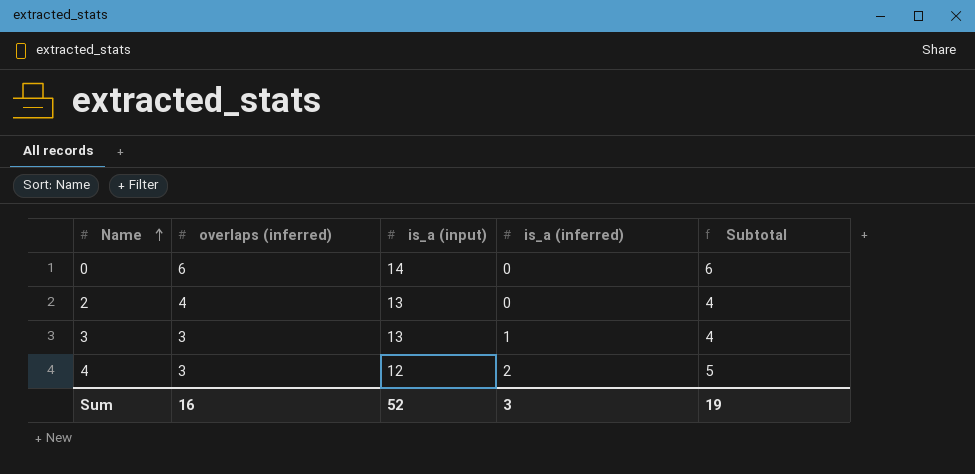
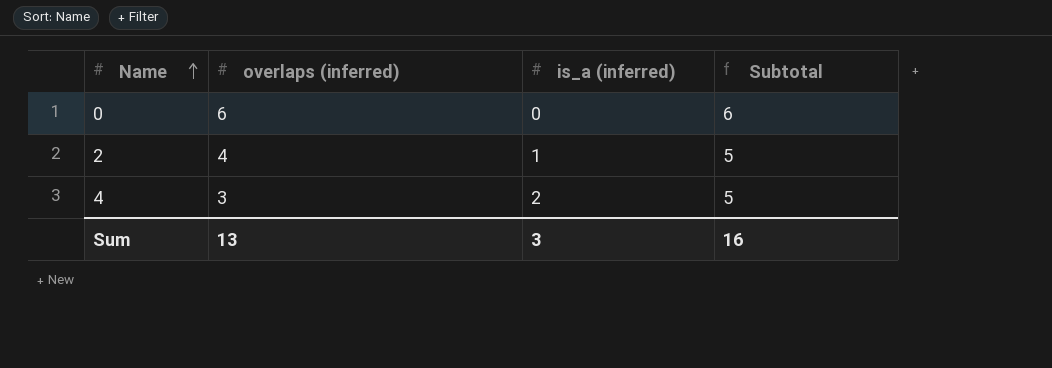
column is_a (input) | position: 3 -> none
row 3: 3 | 13 | 1 | 4 -> none
2 | is_a (inferred): 0 -> 1
2 | Subtotal: 4 -> 5
Sum | overlaps (inferred): 16 -> 13
Sum | Subtotal: 19 -> 16

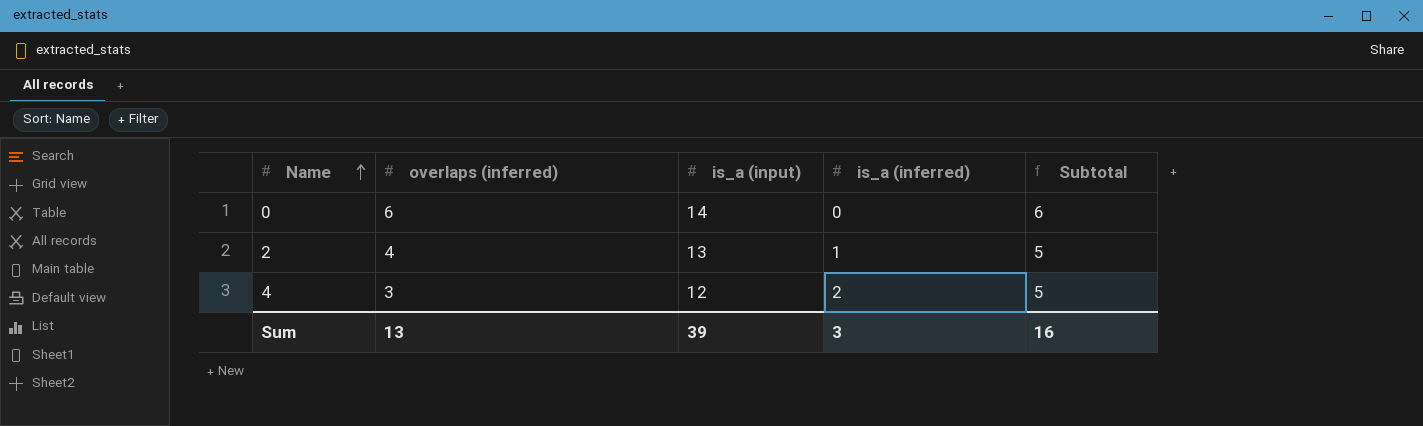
column is_a (input) | position: none -> 3

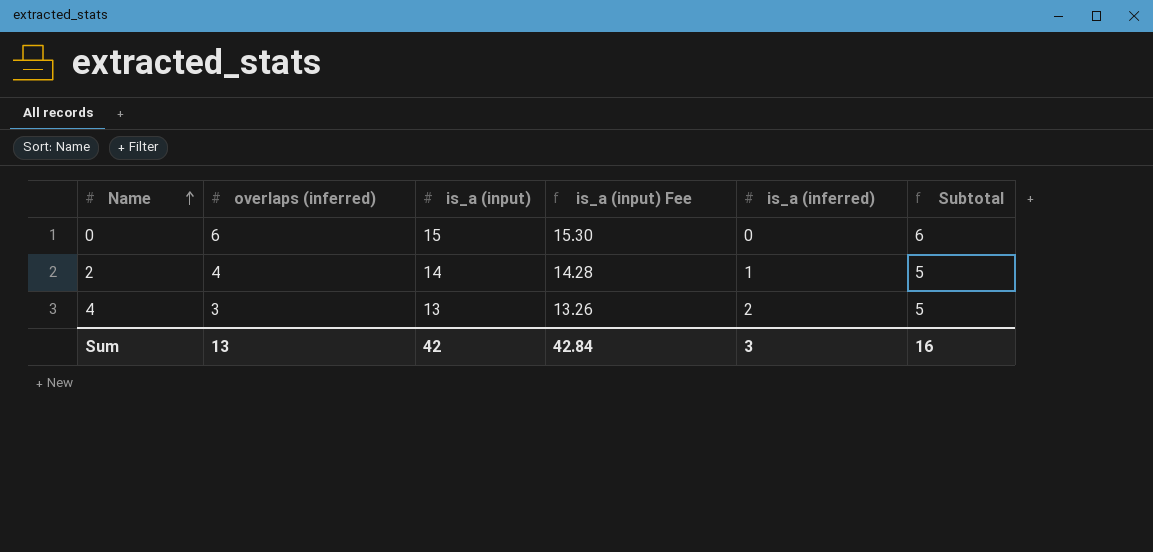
column is_a (input) Fee | formula: none -> [is_a (input)] * 1.02
0 | is_a (input): 14 -> 15
2 | is_a (input): 13 -> 14
4 | is_a (input): 12 -> 13
Sum | is_a (input): 39 -> 42

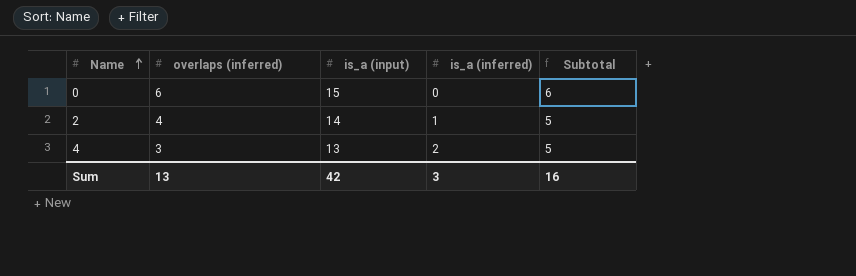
column is_a (input) Fee | formula: [is_a (input)] * 1.02 -> none

